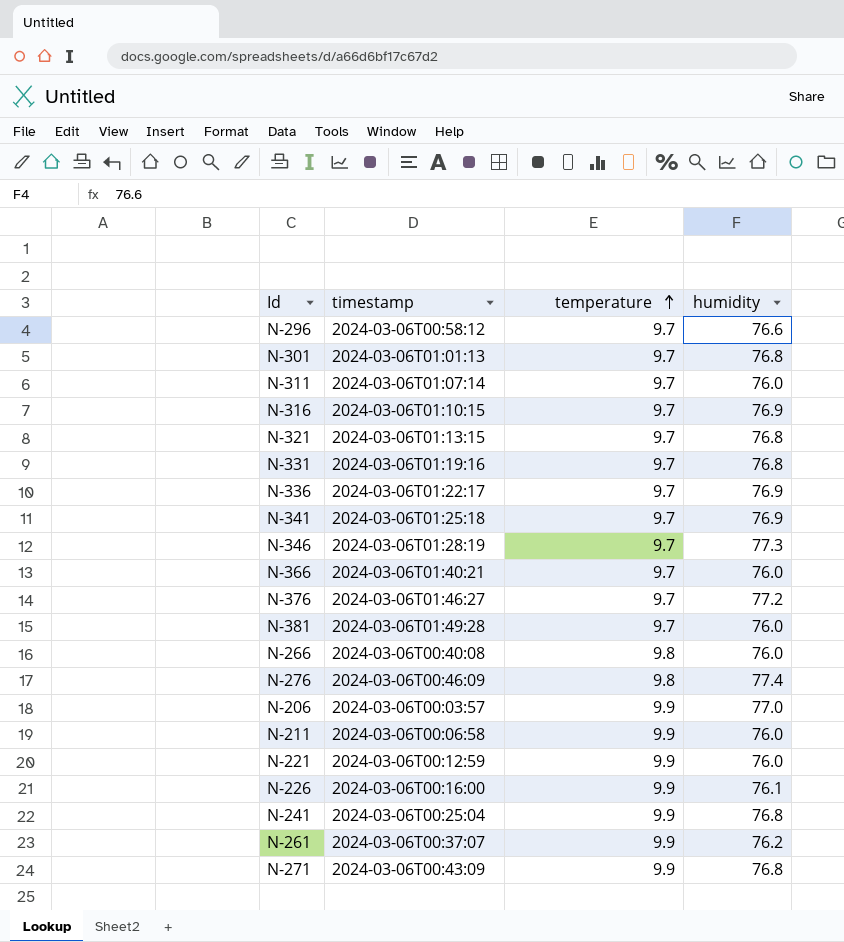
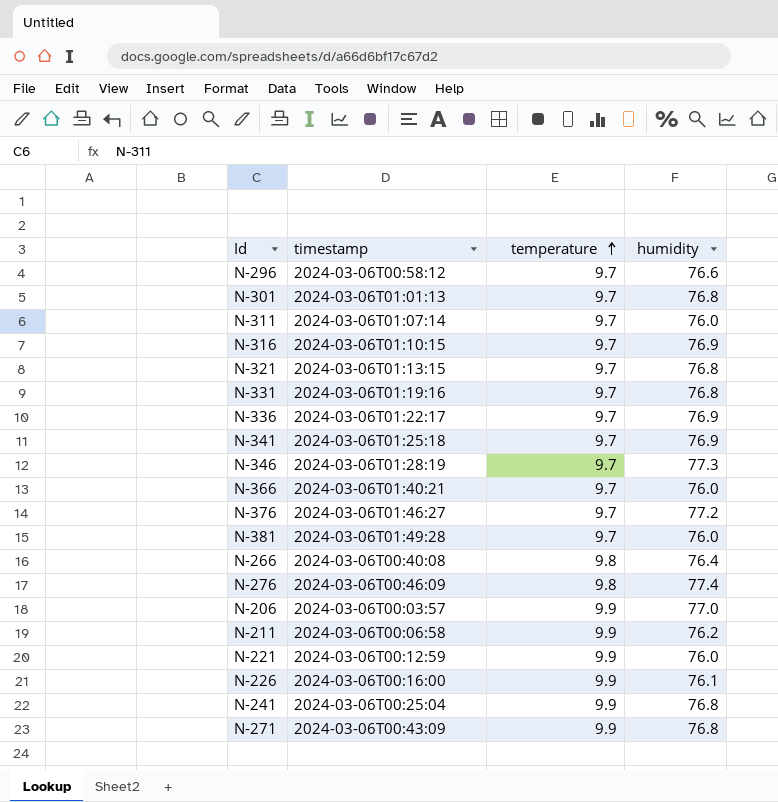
row N-261: 2024-03-06T00:37:07 | 9.9 | 76.2 -> none
N-266 | humidity: 76.0 -> 76.4
N-211 | humidity: 76.0 -> 76.2

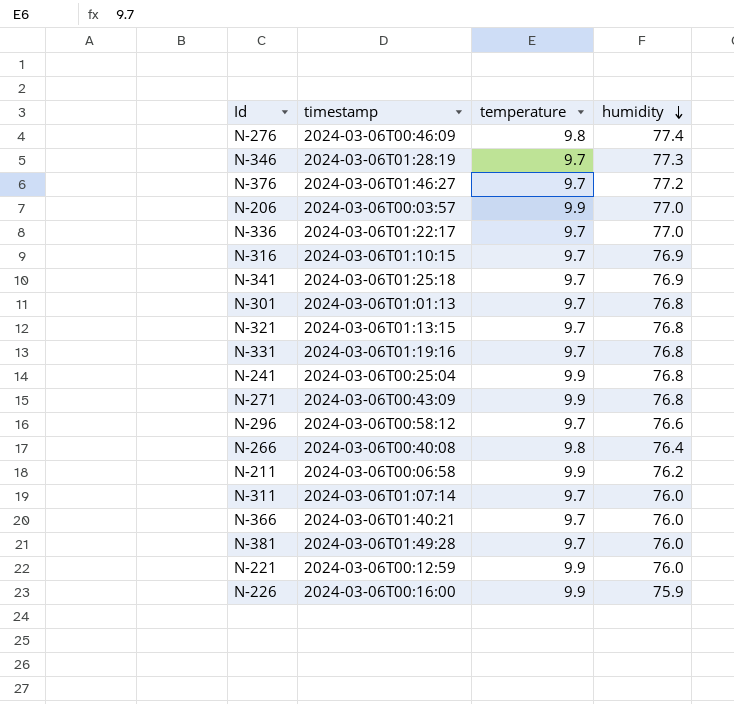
row order: temperature ascending -> humidity descending
N-336 | humidity: 76.9 -> 77.0
N-226 | humidity: 76.1 -> 75.9

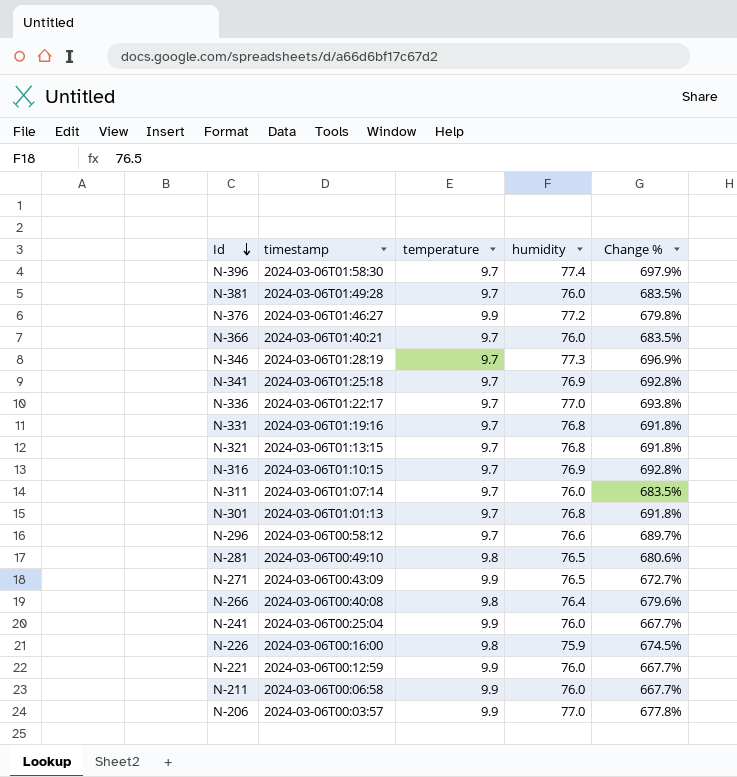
row order: humidity descending -> Id descending
column Change % | formula: none -> ([humidity] - [temperature]) / [temperature]
row N-276: 2024-03-06T00:46:09 | 9.8 | 77.4 -> none
row N-396: none -> 2024-03-06T01:58:30 | 9.7 | 77.4 | 697.9%
N-376 | temperature: 9.7 -> 9.9
row N-281: none -> 2024-03-06T00:49:10 | 9.8 | 76.5 | 680.6%
N-271 | humidity: 76.8 -> 76.5
N-241 | humidity: 76.8 -> 76.0
N-226 | temperature: 9.9 -> 9.8
N-211 | humidity: 76.2 -> 76.0

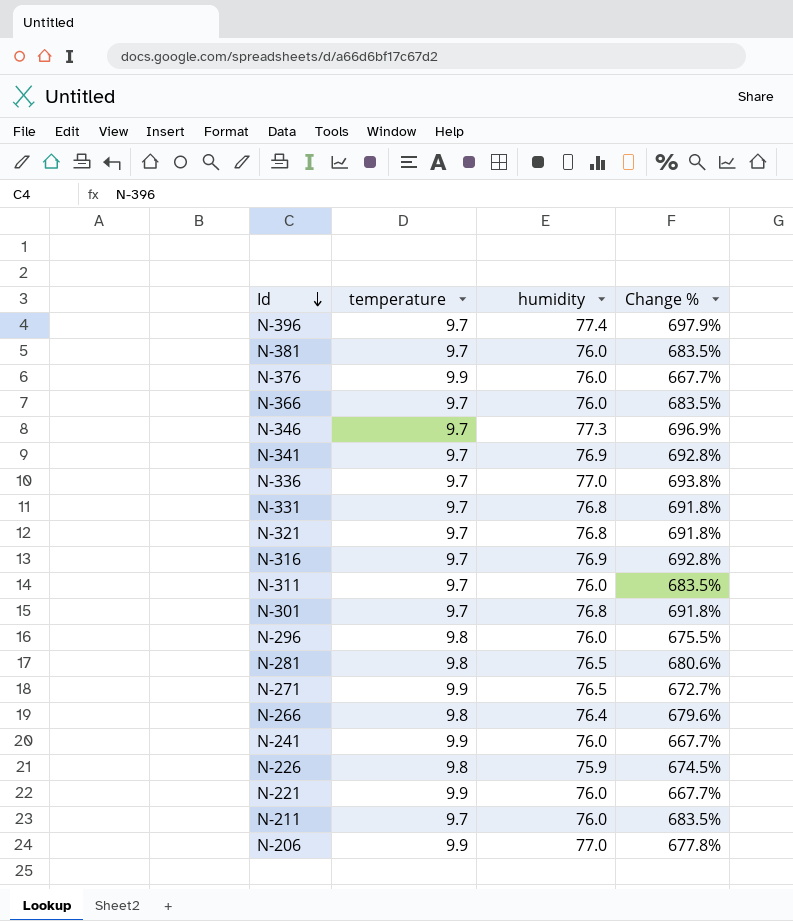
column timestamp | position: 2 -> none
N-376 | humidity: 77.2 -> 76.0
N-376 | Change %: 679.8% -> 667.7%
N-296 | temperature: 9.7 -> 9.8
N-296 | humidity: 76.6 -> 76.0
N-296 | Change %: 689.7% -> 675.5%
N-211 | temperature: 9.9 -> 9.7
N-211 | Change %: 667.7% -> 683.5%

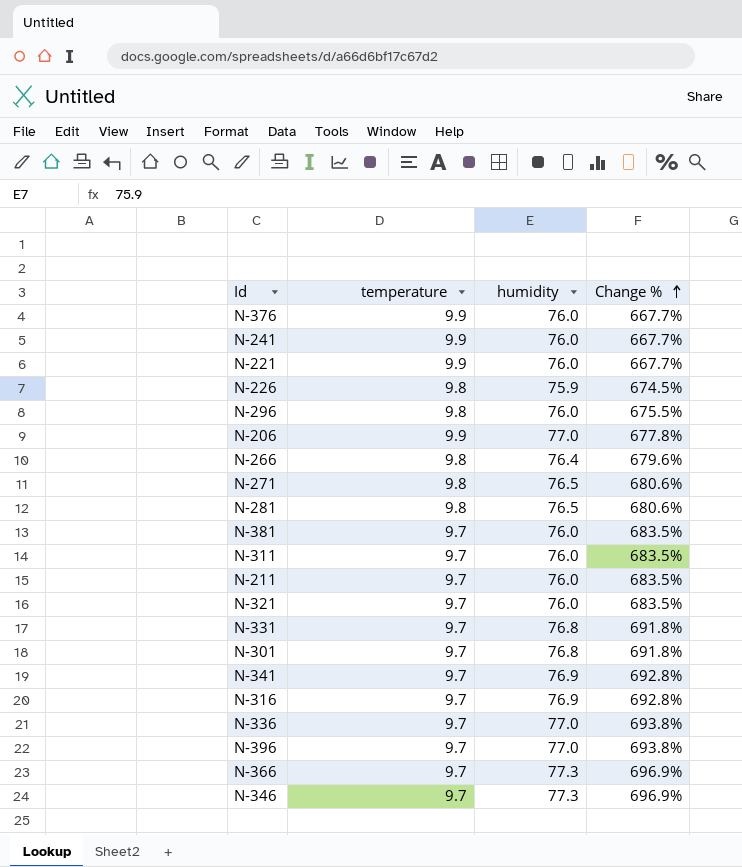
row order: Id descending -> Change % ascending
N-271 | temperature: 9.9 -> 9.8
N-271 | Change %: 672.7% -> 680.6%
N-321 | humidity: 76.8 -> 76.0
N-321 | Change %: 691.8% -> 683.5%
N-396 | humidity: 77.4 -> 77.0
N-396 | Change %: 697.9% -> 693.8%
N-366 | humidity: 76.0 -> 77.3
N-366 | Change %: 683.5% -> 696.9%

